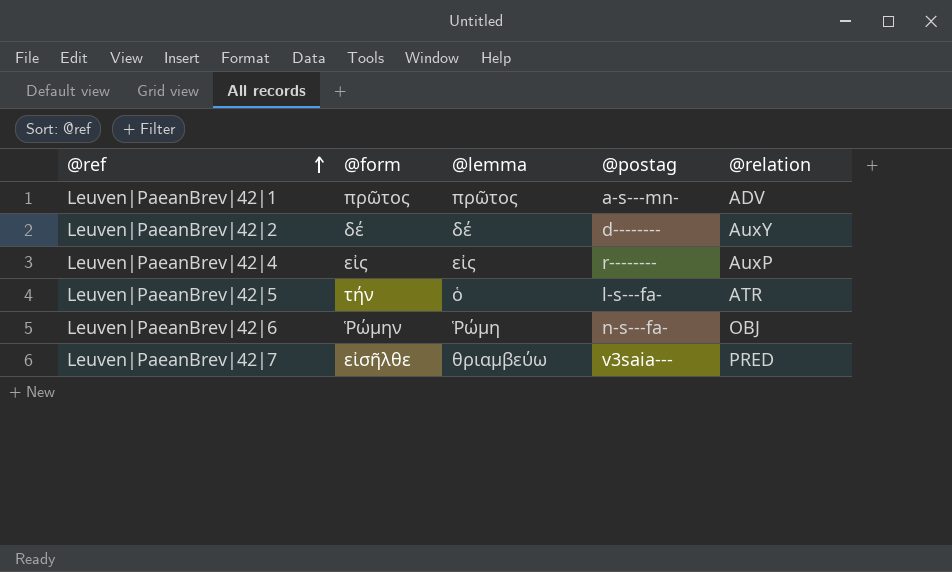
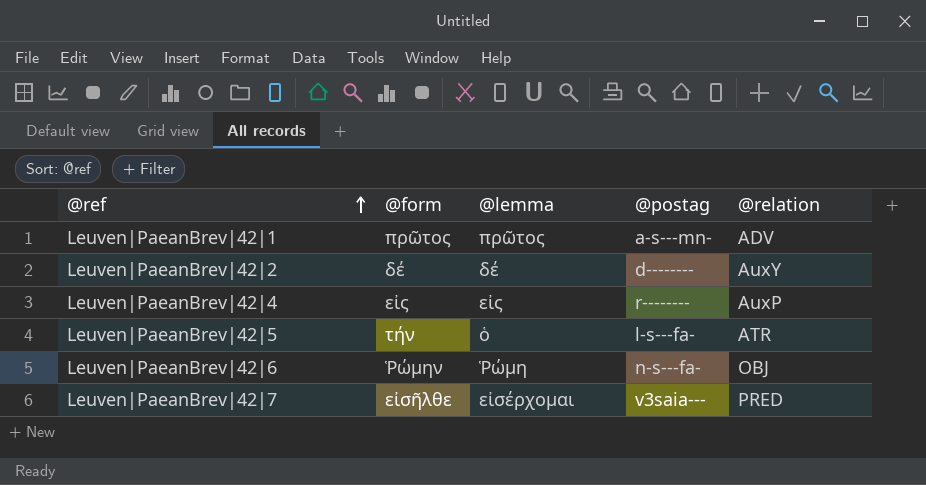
Leuven|PaeanBrev|42|7 | @lemma: θριαμβεύω -> εἰσέρχομαι

